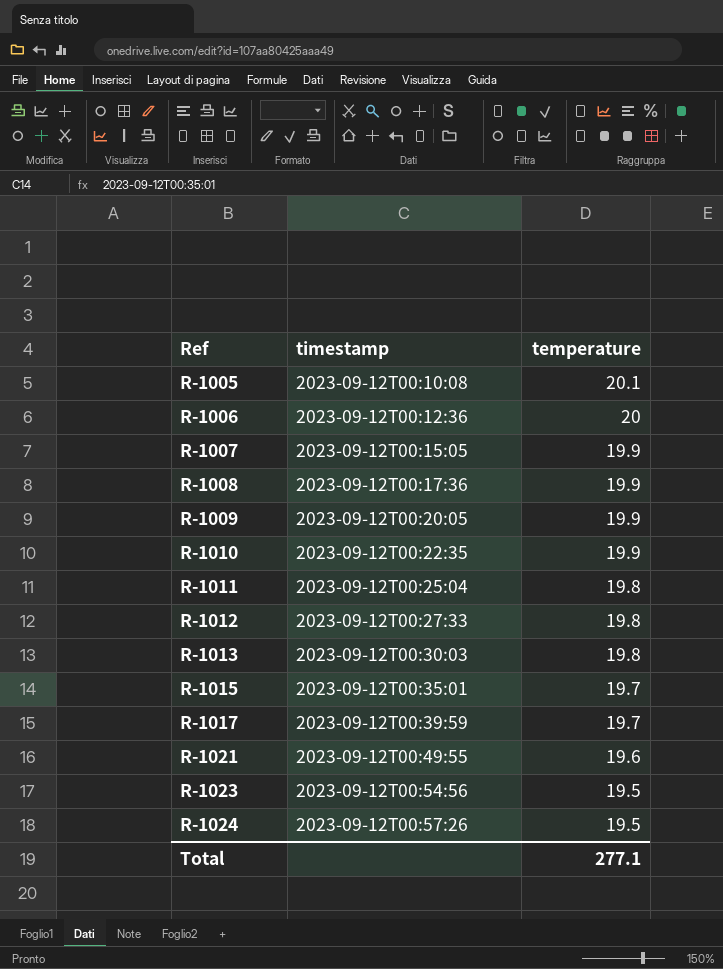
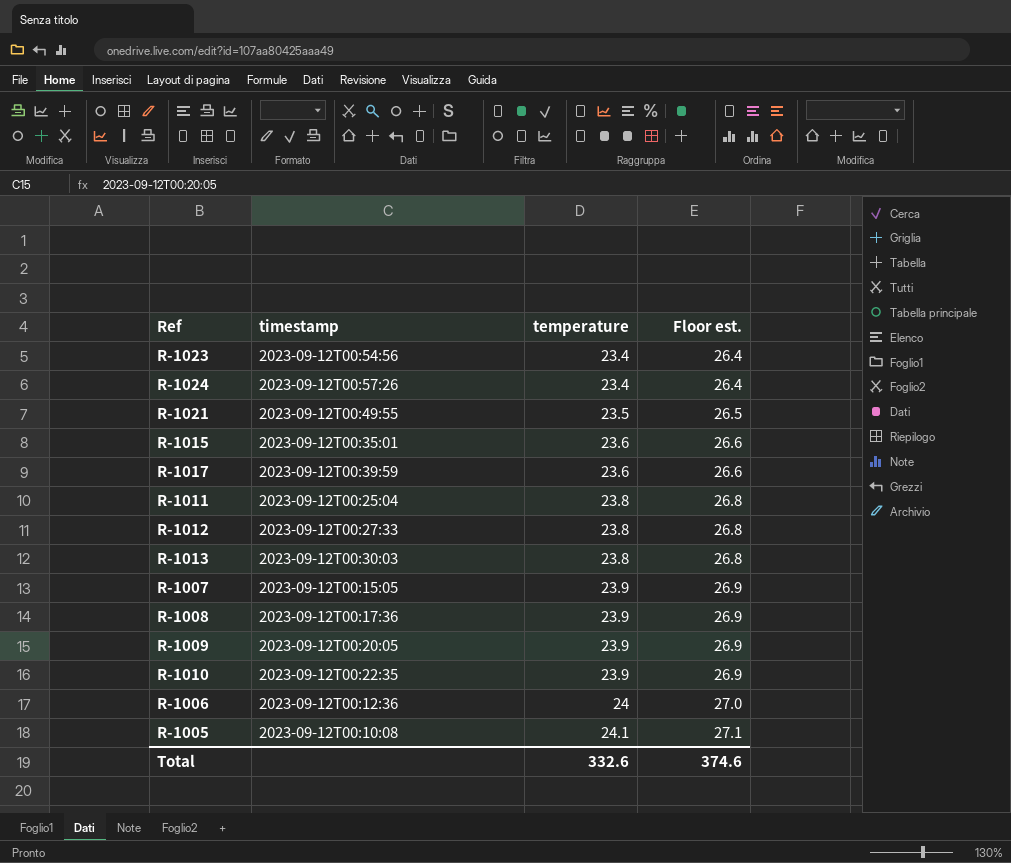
row order: Ref ascending -> temperature ascending
column Floor est. | formula: none -> [temperature] + 3
R-1023 | temperature: 19.5 -> 23.4
R-1024 | temperature: 19.5 -> 23.4
R-1021 | temperature: 19.6 -> 23.5
R-1015 | temperature: 19.7 -> 23.6
R-1017 | temperature: 19.7 -> 23.6
R-1011 | temperature: 19.8 -> 23.8
R-1012 | temperature: 19.8 -> 23.8
R-1013 | temperature: 19.8 -> 23.8
R-1007 | temperature: 19.9 -> 23.9
R-1008 | temperature: 19.9 -> 23.9
R-1009 | temperature: 19.9 -> 23.9
R-1010 | temperature: 19.9 -> 23.9
R-1006 | temperature: 20 -> 24
R-1005 | temperature: 20.1 -> 24.1
Total | temperature: 277.1 -> 332.6

